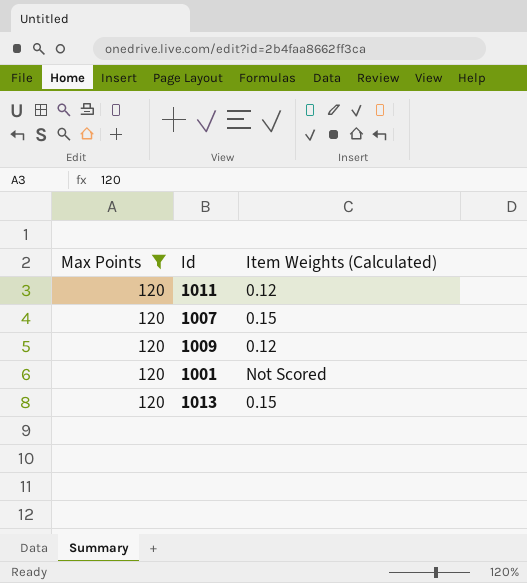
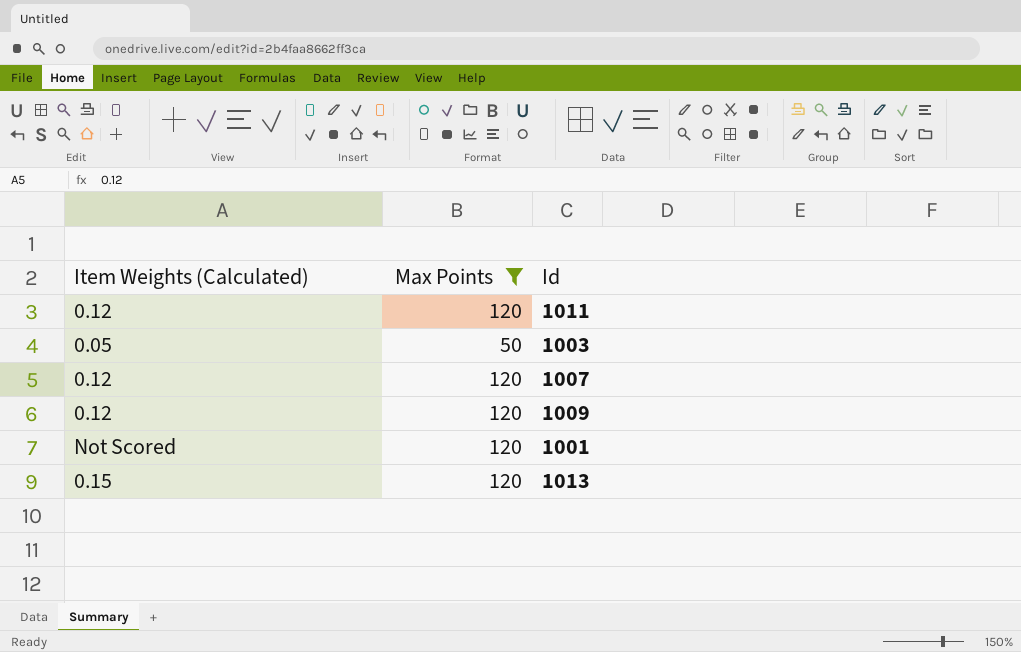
column Item Weights (Calculated) | position: 3 -> 1
row 1003: none -> 0.05 | 50
1007 | Item Weights (Calculated): 0.15 -> 0.12

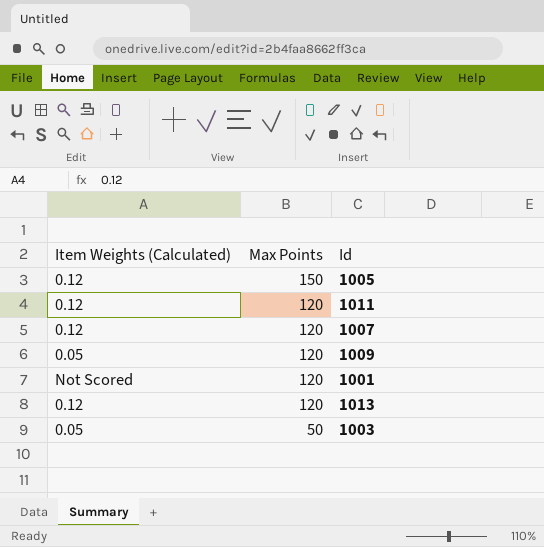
filter: Max Points != 150 -> none
row order: none -> Max Points descending
1009 | Item Weights (Calculated): 0.12 -> 0.05
1013 | Item Weights (Calculated): 0.15 -> 0.12

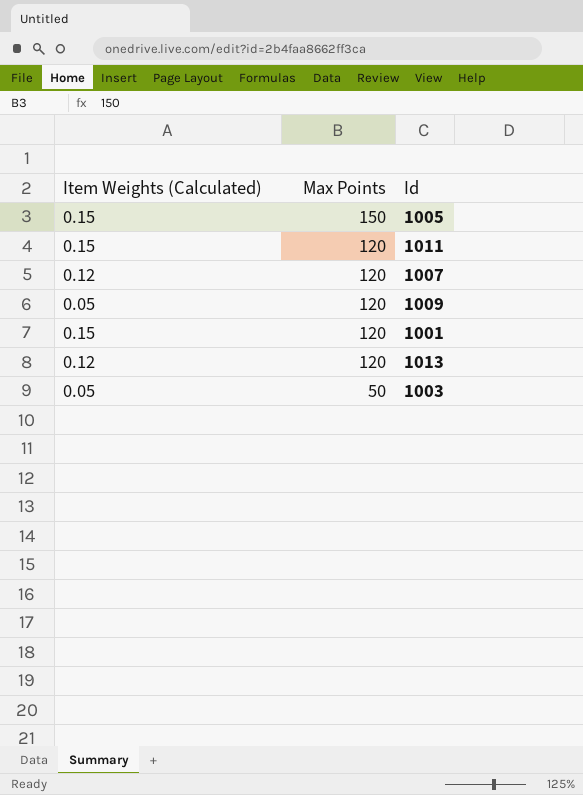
1005 | Item Weights (Calculated): 0.12 -> 0.15
1011 | Item Weights (Calculated): 0.12 -> 0.15
1001 | Item Weights (Calculated): Not Scored -> 0.15

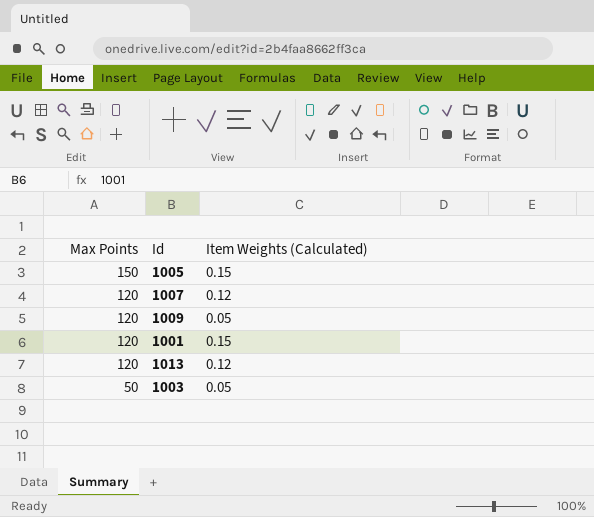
column Item Weights (Calculated) | position: 1 -> 3
row 1011: 0.15 | 120 -> none

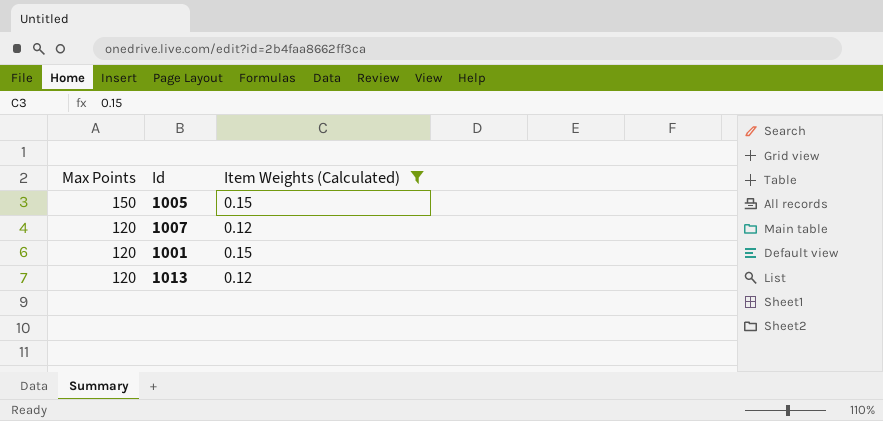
filter: none -> Item Weights (Calculated) != 0.05

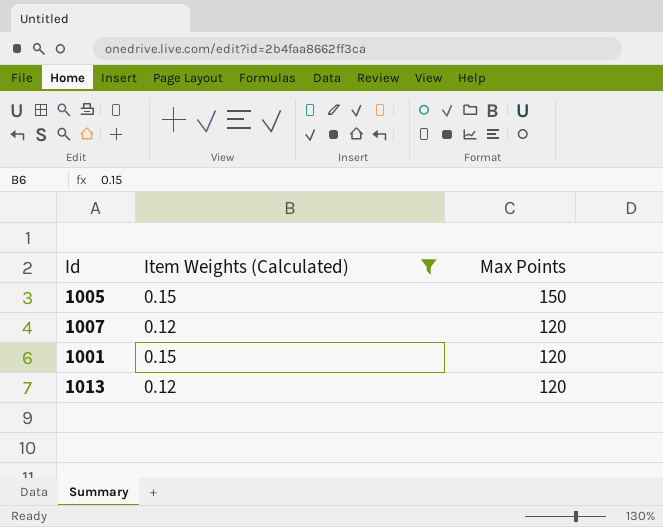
column Max Points | position: 1 -> 3

